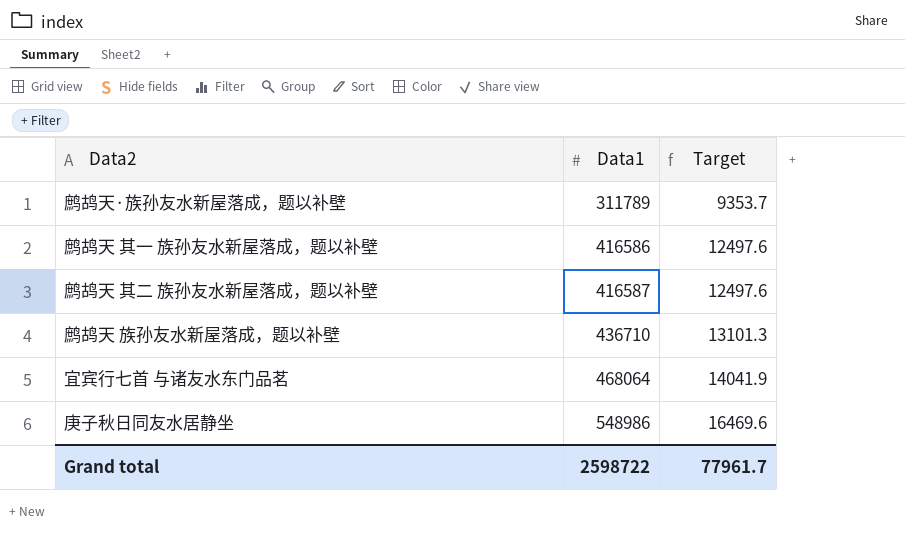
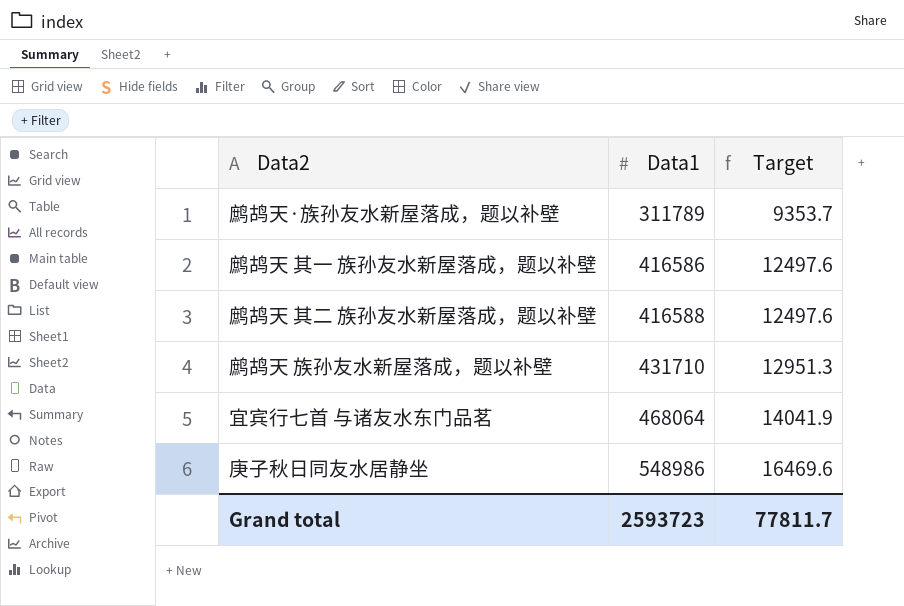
鹧鸪天 其二 族孙友水新屋落成，题以补壁 | Data1: 416587 -> 416588
鹧鸪天 族孙友水新屋落成，题以补壁 | Data1: 436710 -> 431710
鹧鸪天 族孙友水新屋落成，题以补壁 | Target: 13101.3 -> 12951.3
Grand total | Data1: 2598722 -> 2593723
Grand total | Target: 77961.7 -> 77811.7

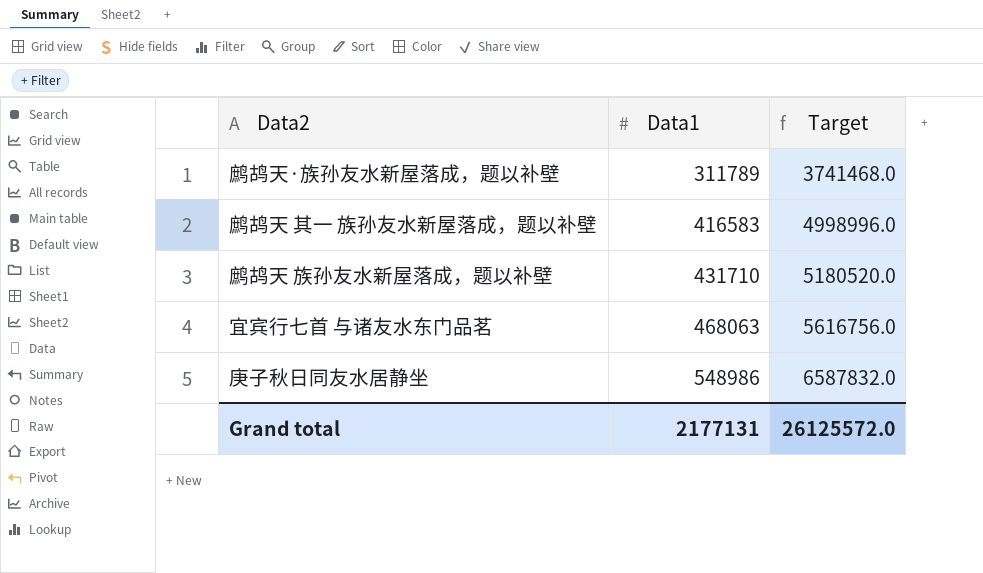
column Target | formula: [Data1] * 0.03 -> [Data1] * 12
row 鹧鸪天 其二 族孙友水新屋落成，题以补壁: 416588 | 12497.6 -> none
鹧鸪天 其一 族孙友水新屋落成，题以补壁 | Data1: 416586 -> 416583
宜宾行七首 与诸友水东门品茗 | Data1: 468064 -> 468063
Grand total | Data1: 2593723 -> 2177131
Grand total | Target: 77811.7 -> 26125572.0

